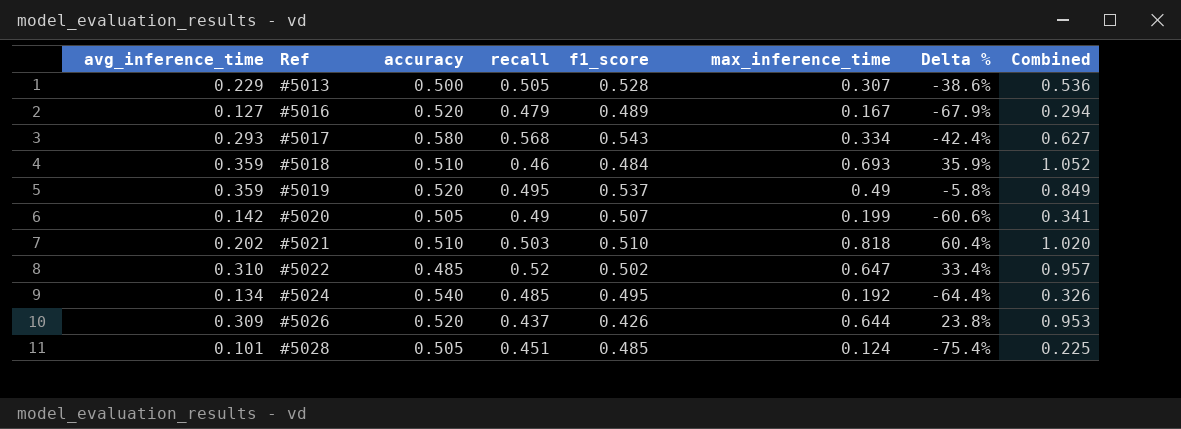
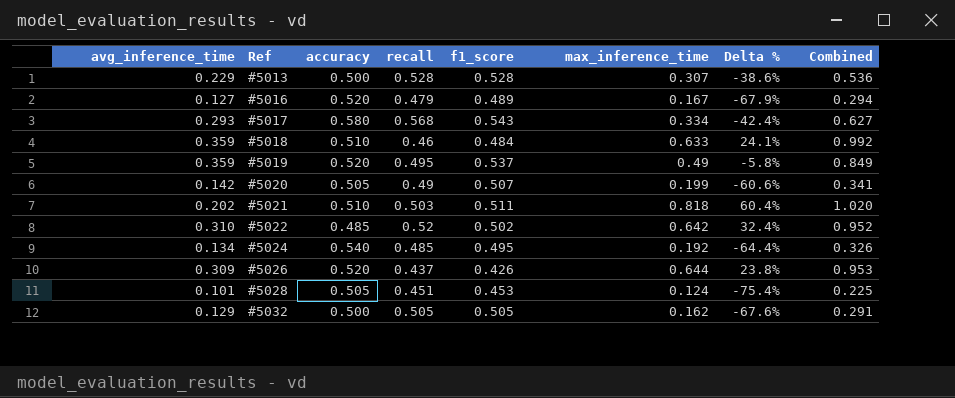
#5013 | recall: 0.505 -> 0.528
#5018 | max_inference_time: 0.693 -> 0.633
#5018 | Delta %: 35.9% -> 24.1%
#5018 | Combined: 1.052 -> 0.992
#5021 | f1_score: 0.510 -> 0.511
#5022 | max_inference_time: 0.647 -> 0.642
#5022 | Delta %: 33.4% -> 32.4%
#5022 | Combined: 0.957 -> 0.952
#5028 | f1_score: 0.485 -> 0.453
row #5032: none -> 0.129 | 0.500 | 0.505 | 0.505 | 0.162 | -67.6% | 0.291

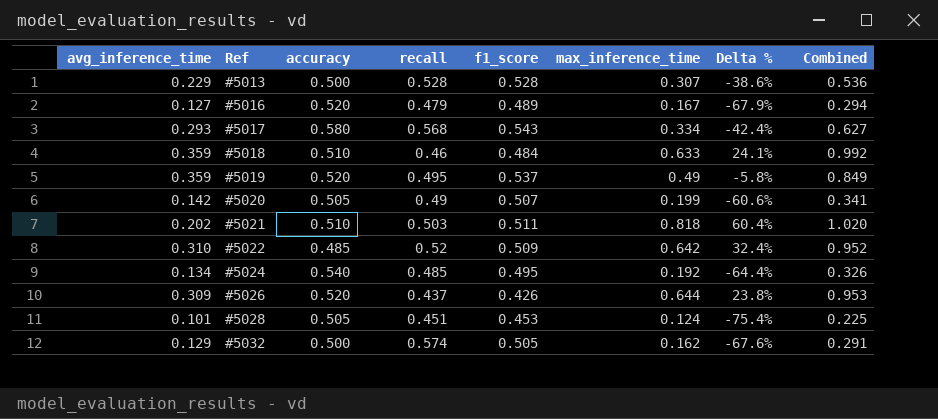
#5022 | f1_score: 0.502 -> 0.509
#5032 | recall: 0.505 -> 0.574

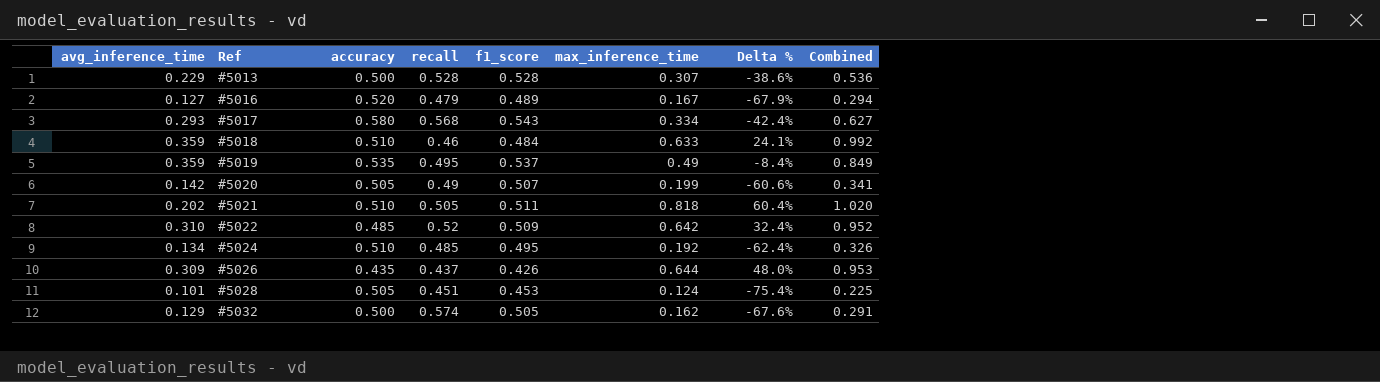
#5019 | accuracy: 0.520 -> 0.535
#5019 | Delta %: -5.8% -> -8.4%
#5021 | recall: 0.503 -> 0.505
#5024 | accuracy: 0.540 -> 0.510
#5024 | Delta %: -64.4% -> -62.4%
#5026 | accuracy: 0.520 -> 0.435
#5026 | Delta %: 23.8% -> 48.0%

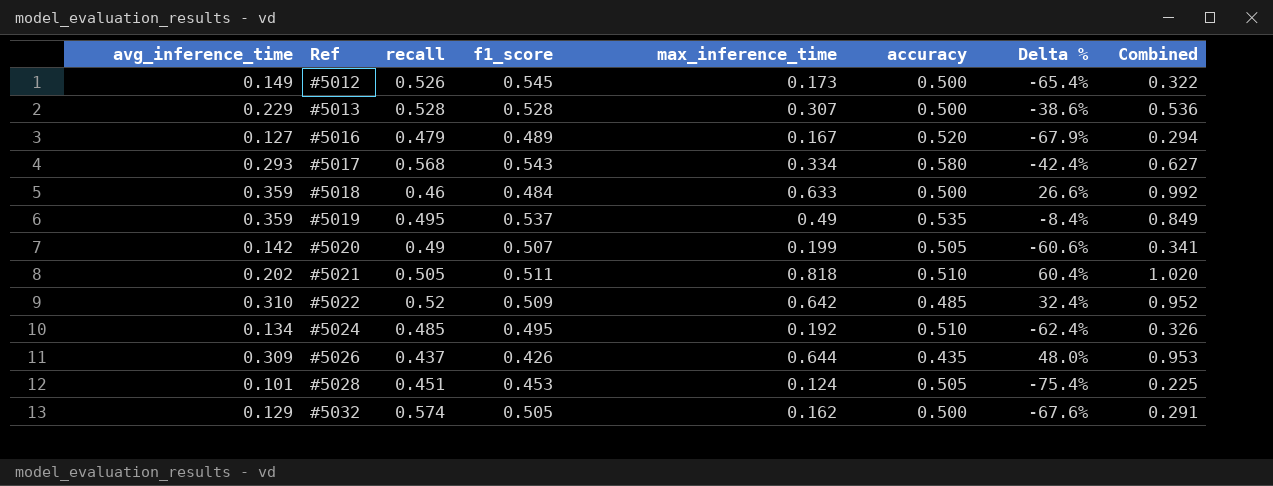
column accuracy | position: 3 -> 6
row #5012: none -> 0.149 | 0.526 | 0.545 | 0.173 | 0.500 | -65.4% | 0.322
#5018 | accuracy: 0.510 -> 0.500
#5018 | Delta %: 24.1% -> 26.6%

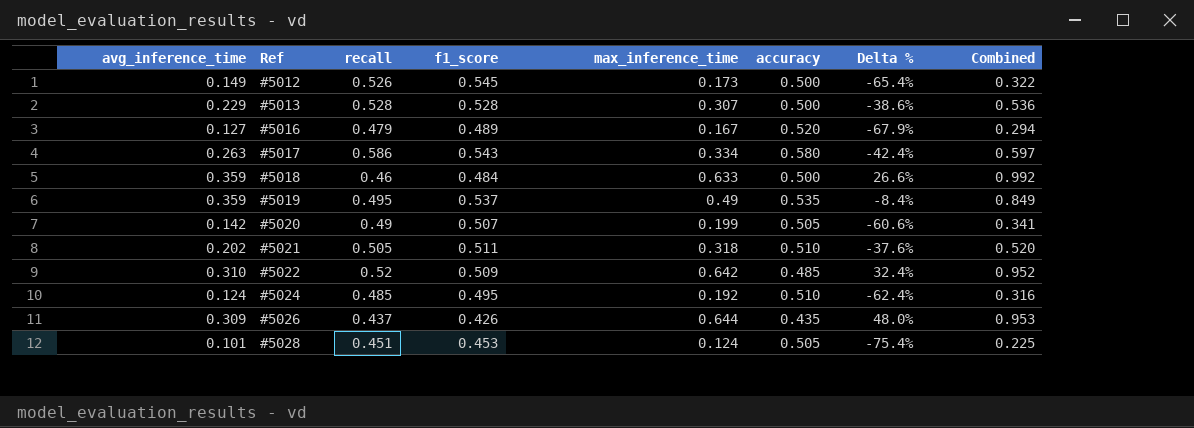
row #5032: 0.129 | 0.574 | 0.505 | 0.162 | 0.500 | -67.6% | 0.291 -> none
#5017 | avg_inference_time: 0.293 -> 0.263
#5017 | recall: 0.568 -> 0.586
#5017 | Combined: 0.627 -> 0.597
#5021 | max_inference_time: 0.818 -> 0.318
#5021 | Delta %: 60.4% -> -37.6%
#5021 | Combined: 1.020 -> 0.520
#5024 | avg_inference_time: 0.134 -> 0.124
#5024 | Combined: 0.326 -> 0.316

